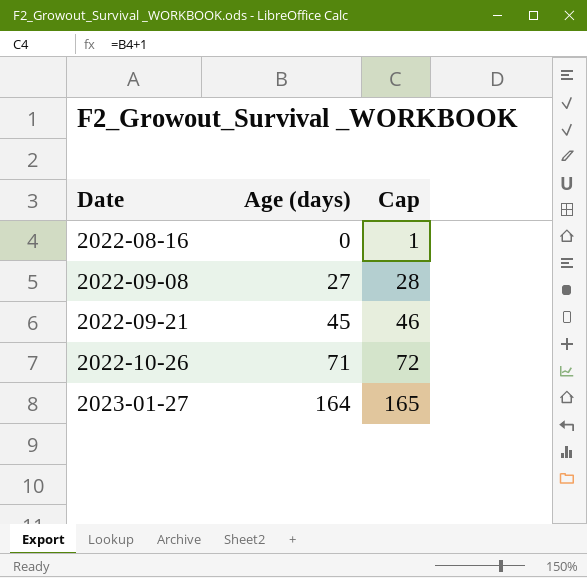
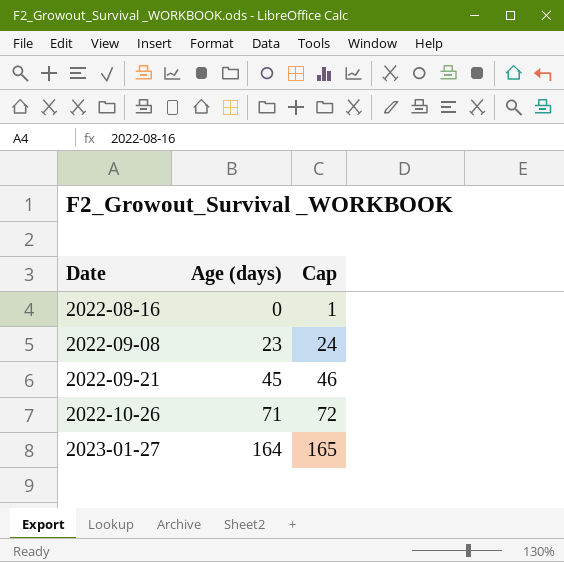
2022-09-08 | Age (days): 27 -> 23
2022-09-08 | Cap: 28 -> 24

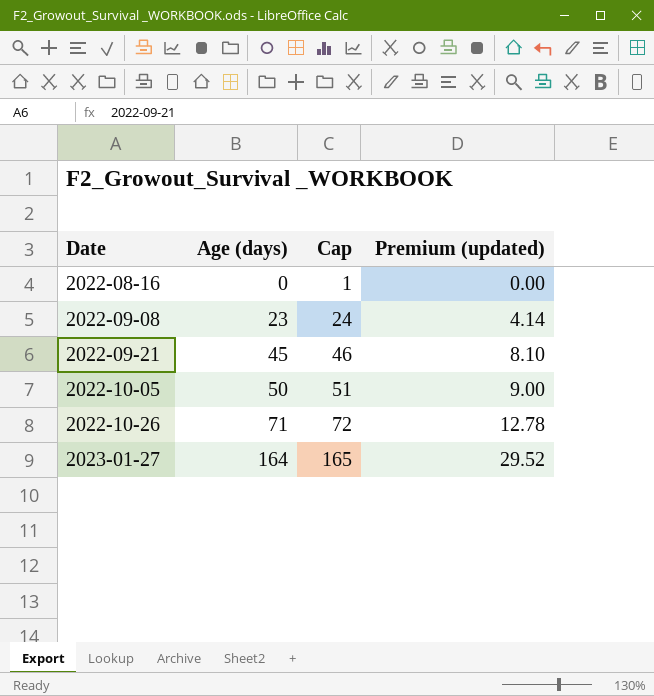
column Premium (updated) | formula: none -> [Age (days)] * 0.18
row 2022-10-05: none -> 50 | 51 | 9.00

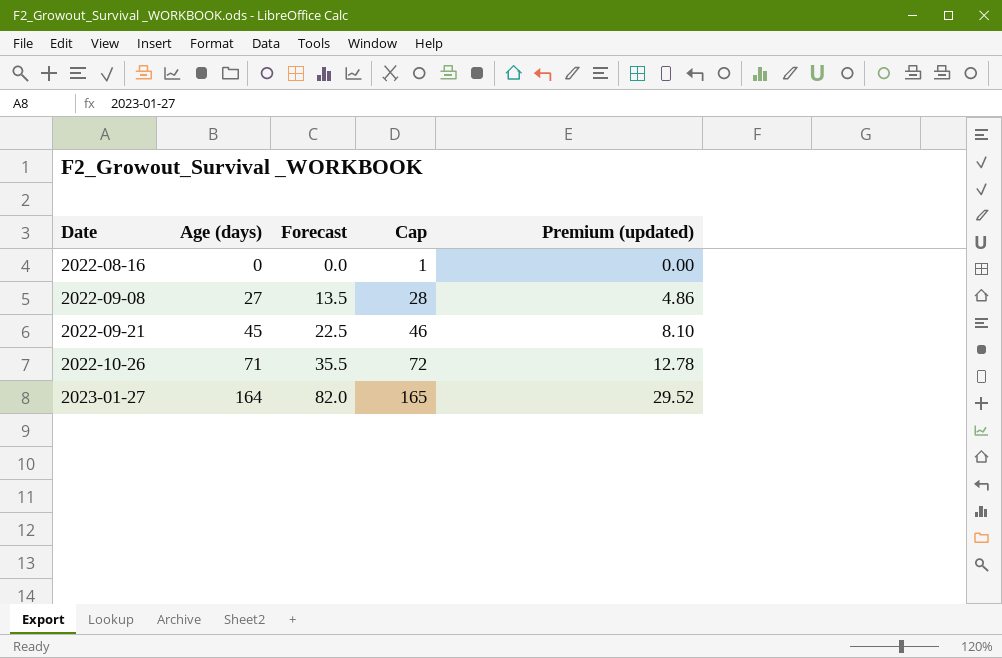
column Forecast | formula: none -> [Age (days)] * 0.5
row 2022-10-05: 50 | 51 | 9.00 -> none
2022-09-08 | Age (days): 23 -> 27
2022-09-08 | Cap: 24 -> 28
2022-09-08 | Premium (updated): 4.14 -> 4.86

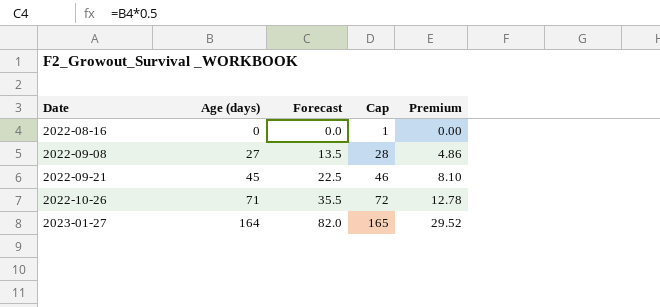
column name: Premium (updated) -> Premium

